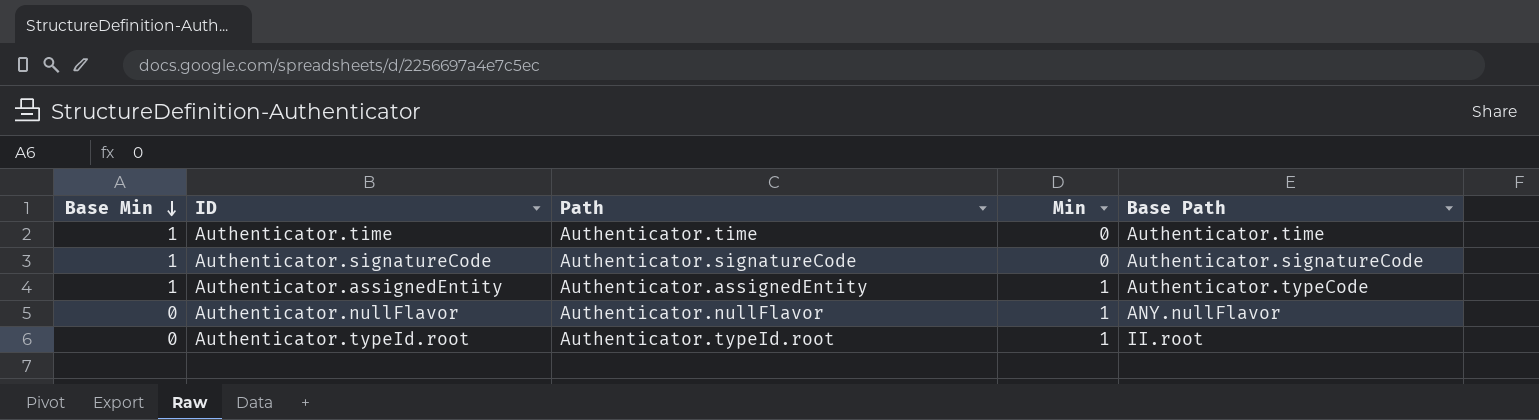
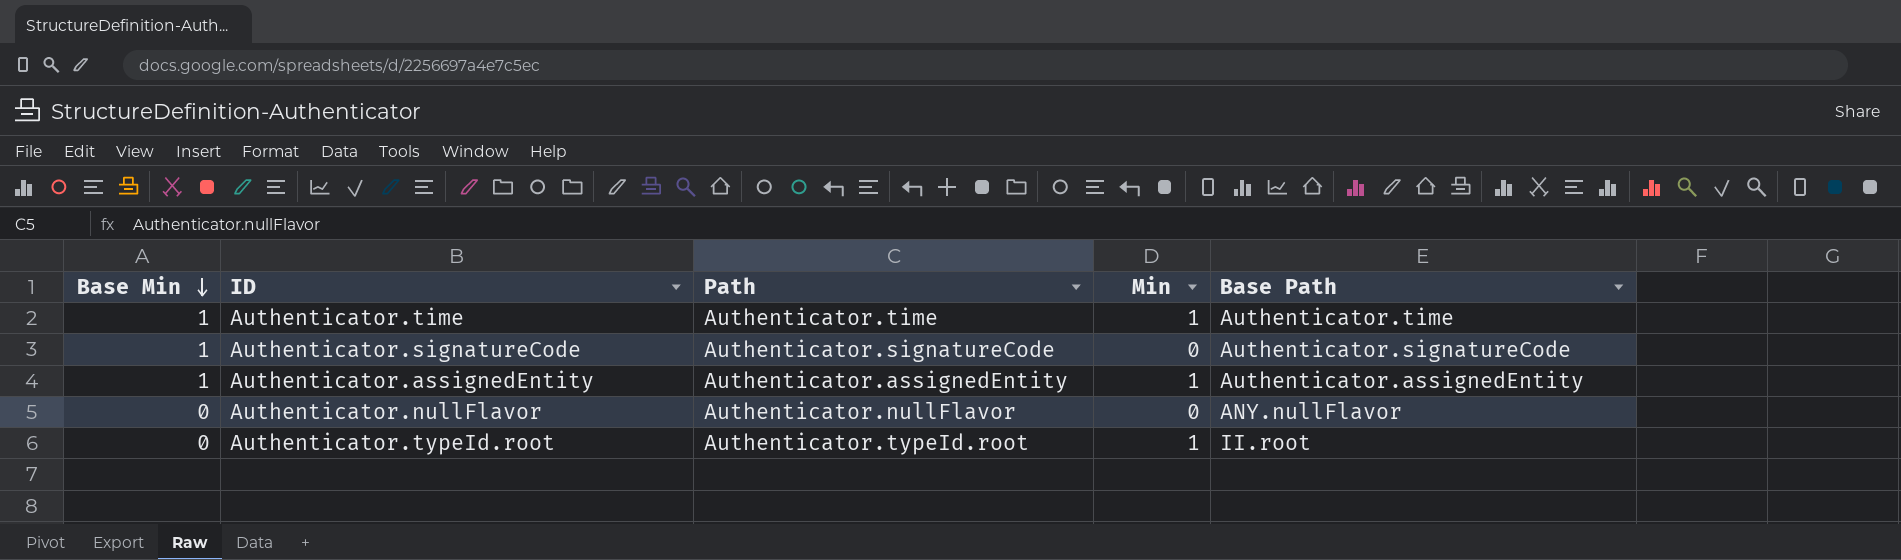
Authenticator.time | Min: 0 -> 1
Authenticator.assignedEntity | Base Path: Authenticator.typeCode -> Authenticator.assignedEntity
Authenticator.nullFlavor | Min: 1 -> 0

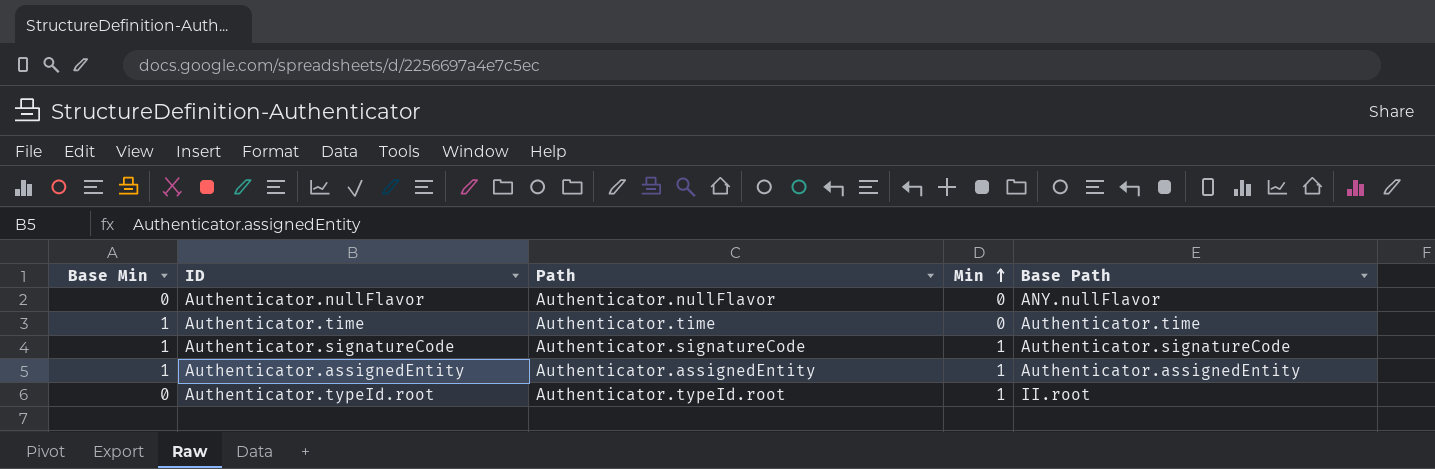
row order: Base Min descending -> Min ascending
Authenticator.time | Min: 1 -> 0
Authenticator.signatureCode | Min: 0 -> 1

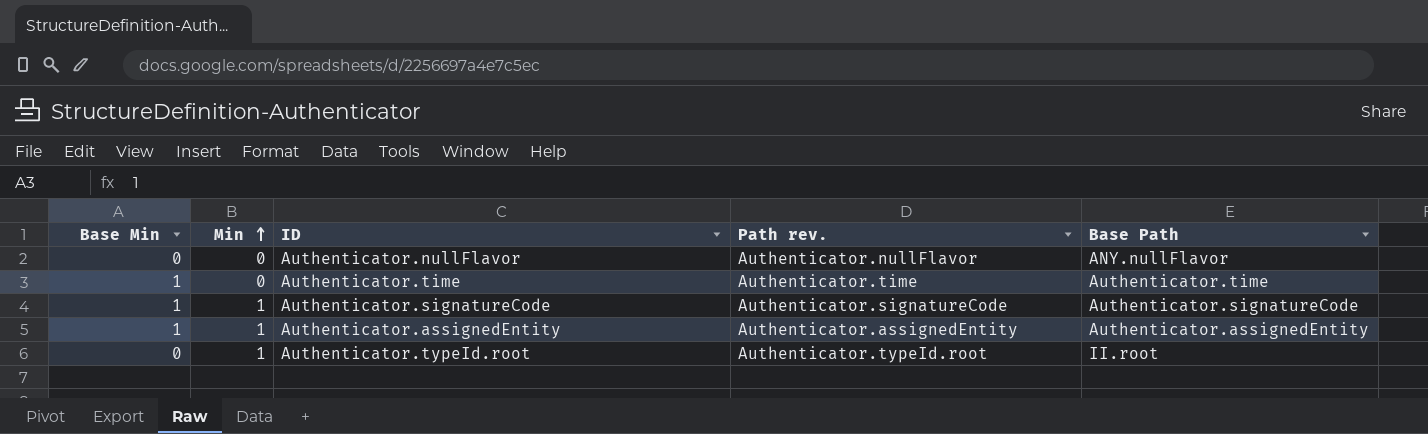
column Min | position: 4 -> 2
column name: Path -> Path rev.

